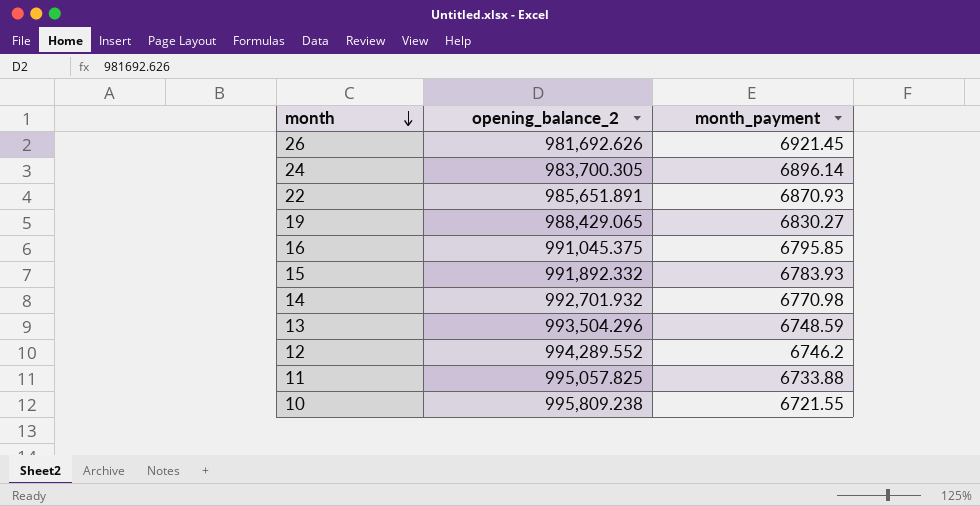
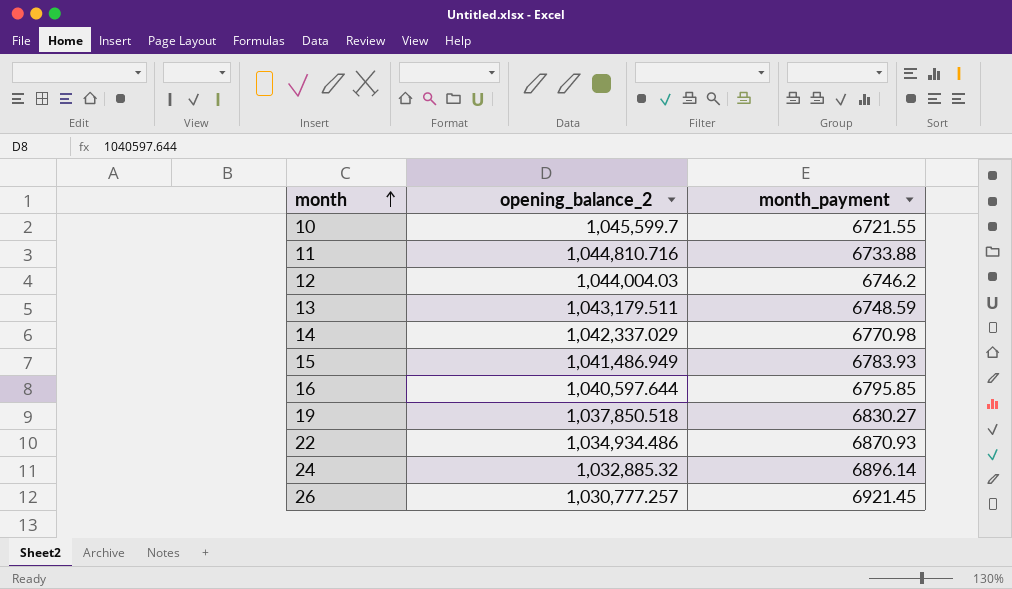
row order: month descending -> month ascending
10 | opening_balance_2: 995,809.238 -> 1,045,599.7
11 | opening_balance_2: 995,057.825 -> 1,044,810.716
12 | opening_balance_2: 994,289.552 -> 1,044,004.03
13 | opening_balance_2: 993,504.296 -> 1,043,179.511
14 | opening_balance_2: 992,701.932 -> 1,042,337.029
15 | opening_balance_2: 991,892.332 -> 1,041,486.949
16 | opening_balance_2: 991,045.375 -> 1,040,597.644
19 | opening_balance_2: 988,429.065 -> 1,037,850.518
22 | opening_balance_2: 985,651.891 -> 1,034,934.486
24 | opening_balance_2: 983,700.305 -> 1,032,885.32
26 | opening_balance_2: 981,692.626 -> 1,030,777.257

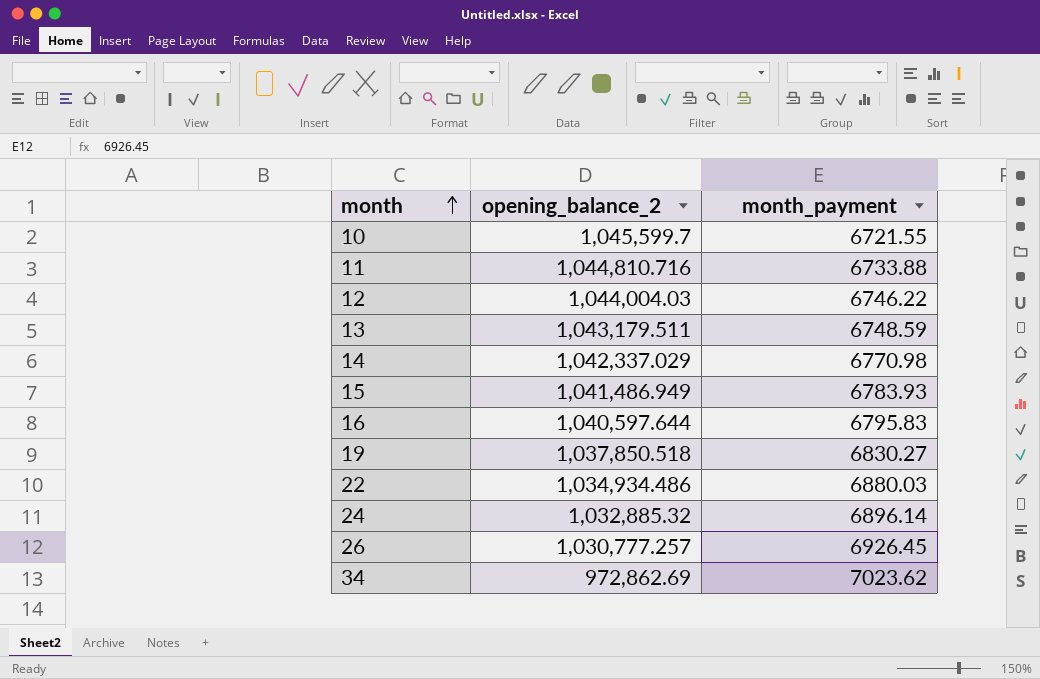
12 | month_payment: 6746.2 -> 6746.22
16 | month_payment: 6795.85 -> 6795.83
22 | month_payment: 6870.93 -> 6880.03
26 | month_payment: 6921.45 -> 6926.45
row 34: none -> 972,862.69 | 7023.62

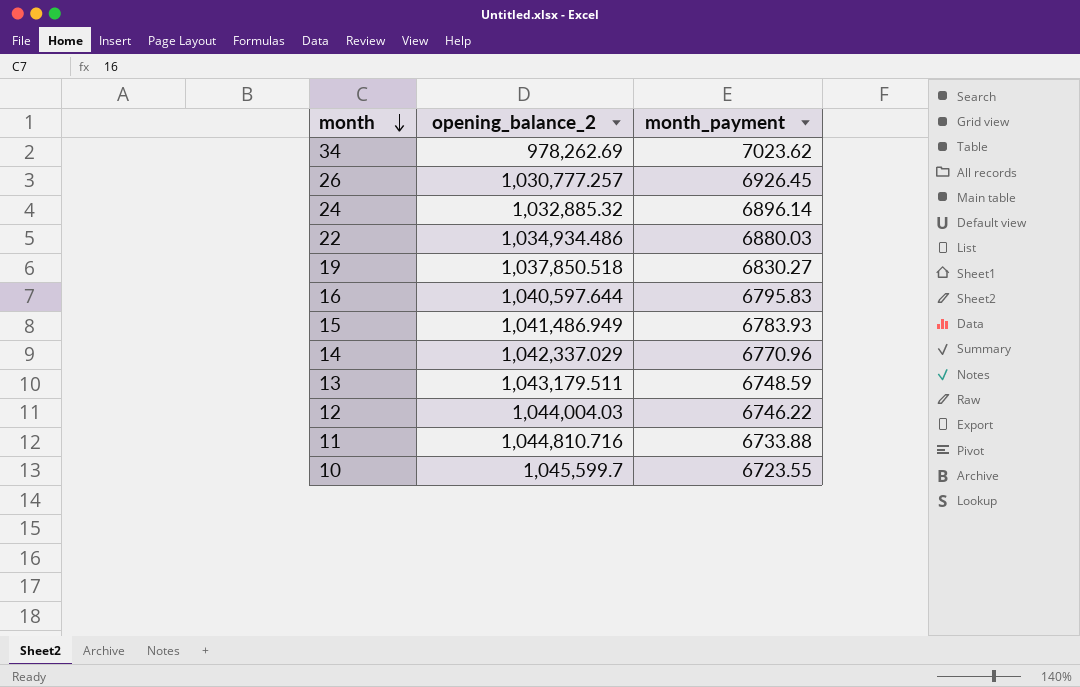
row order: month ascending -> month descending
34 | opening_balance_2: 972,862.69 -> 978,262.69
14 | month_payment: 6770.98 -> 6770.96
10 | month_payment: 6721.55 -> 6723.55

